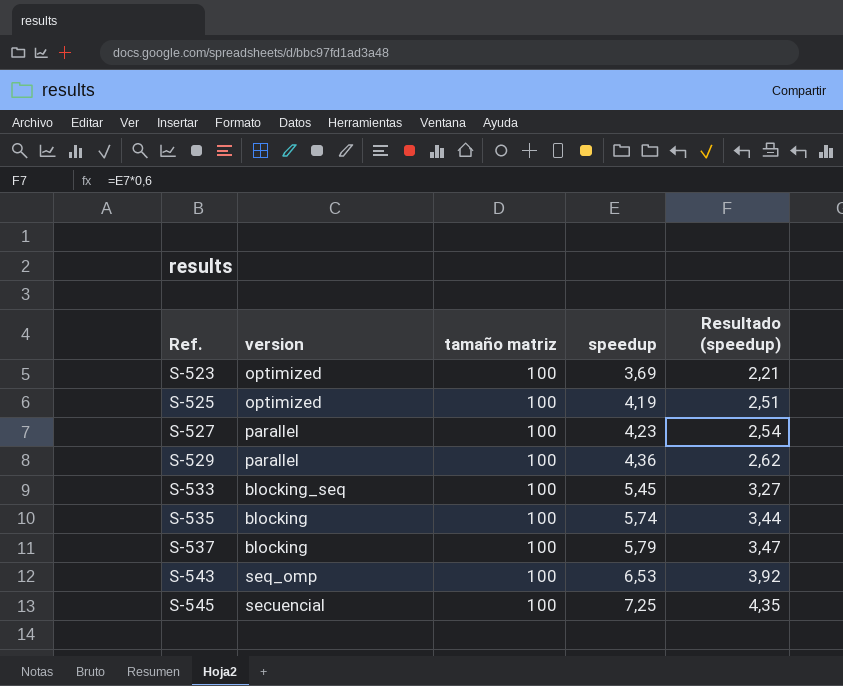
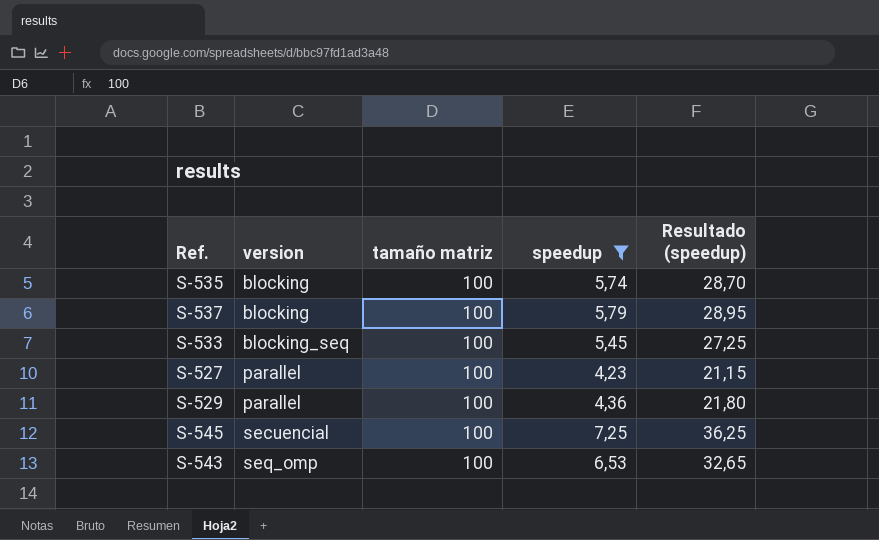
filter: none -> speedup >= 4,23
row order: Ref. ascending -> version ascending
column Resultado (speedup) | formula: [speedup] * 0,6 -> [speedup] * 5

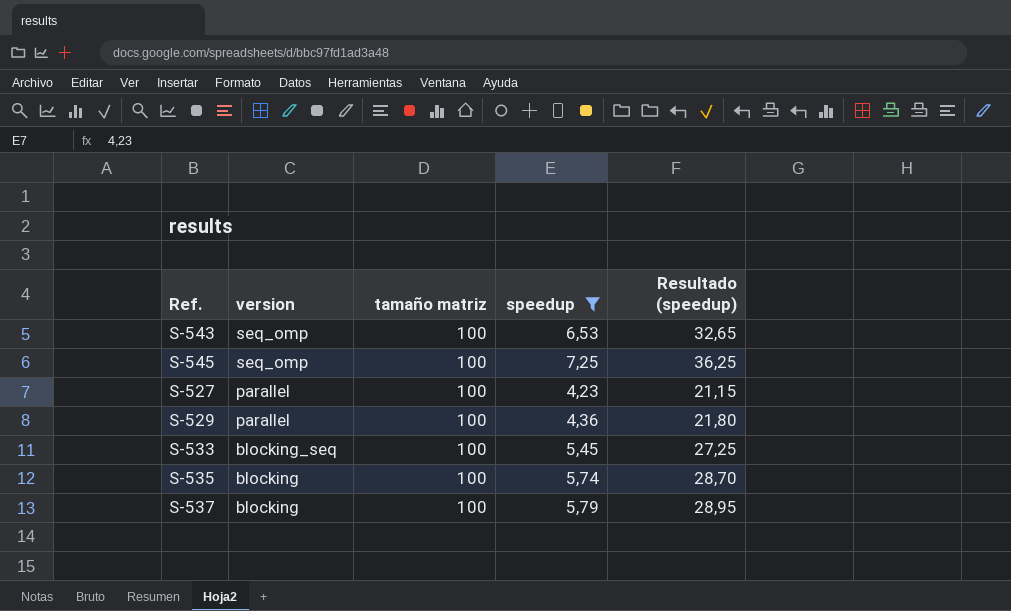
row order: version ascending -> version descending
S-545 | version: secuencial -> seq_omp

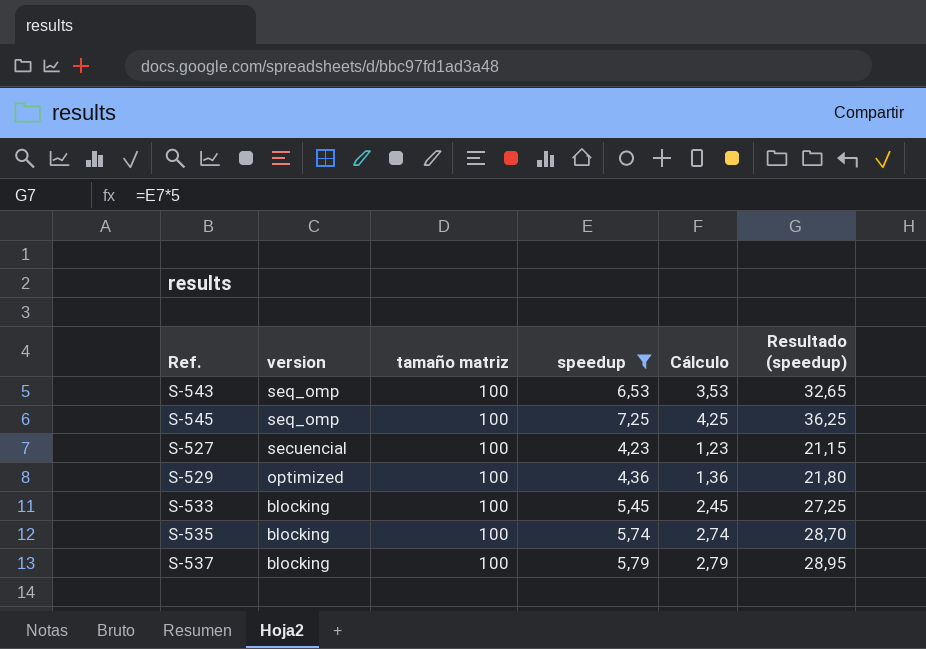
column Cálculo | formula: none -> [speedup] - 3
S-527 | version: parallel -> secuencial
S-529 | version: parallel -> optimized
S-533 | version: blocking_seq -> blocking

